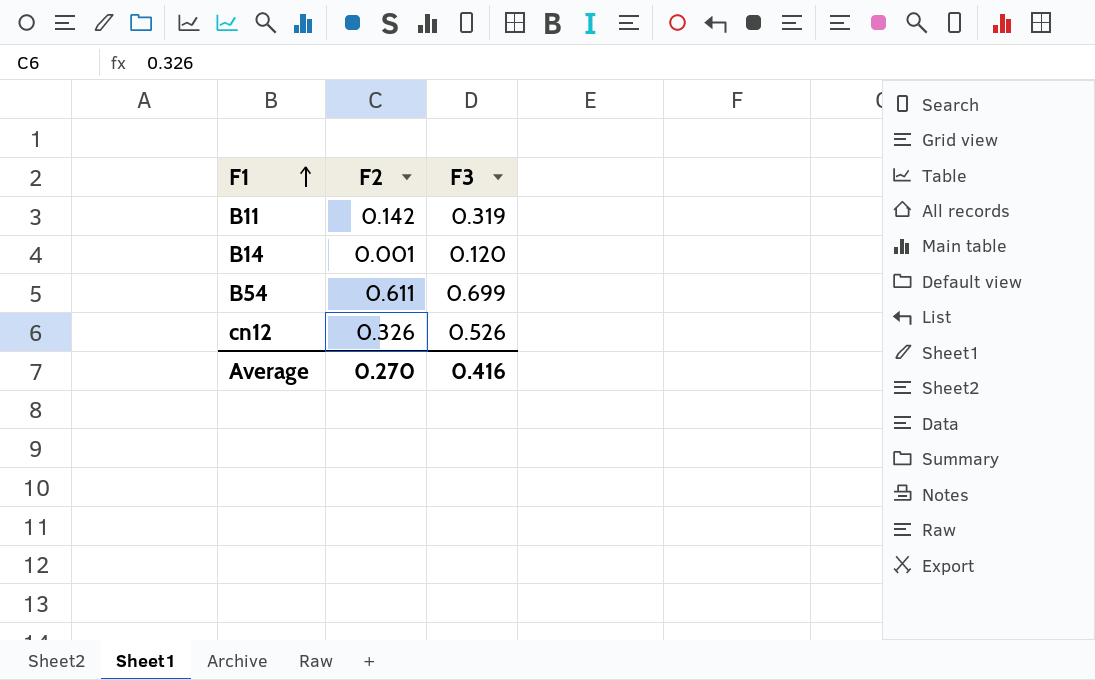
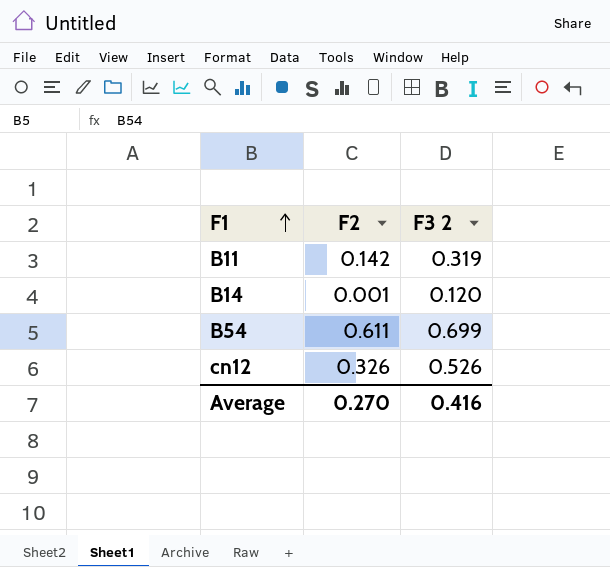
column name: F3 -> F3 2

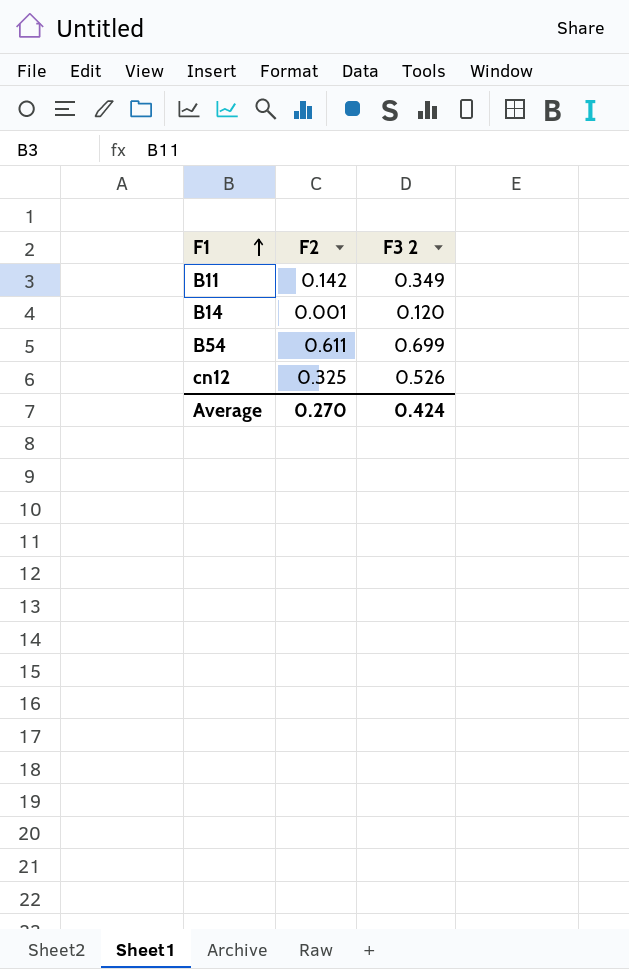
B11 | F3 2: 0.319 -> 0.349
cn12 | F2: 0.326 -> 0.325
Average | F3 2: 0.416 -> 0.424

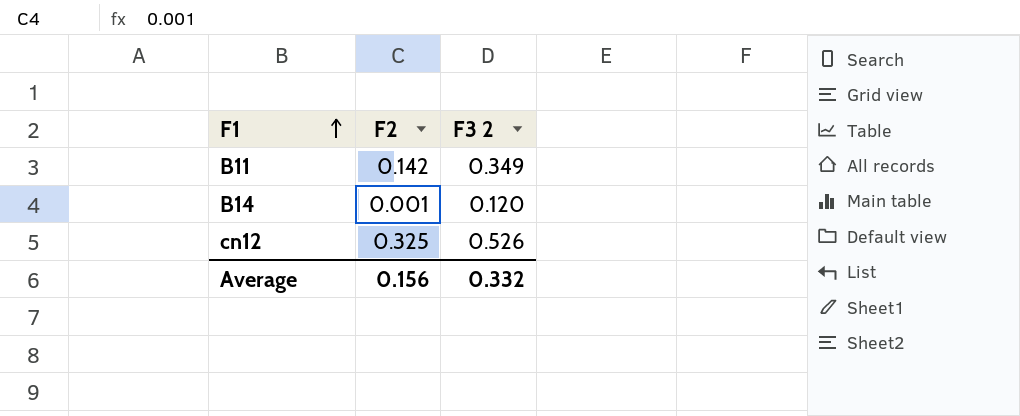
row B54: 0.611 | 0.699 -> none
Average | F2: 0.270 -> 0.156
Average | F3 2: 0.424 -> 0.332

